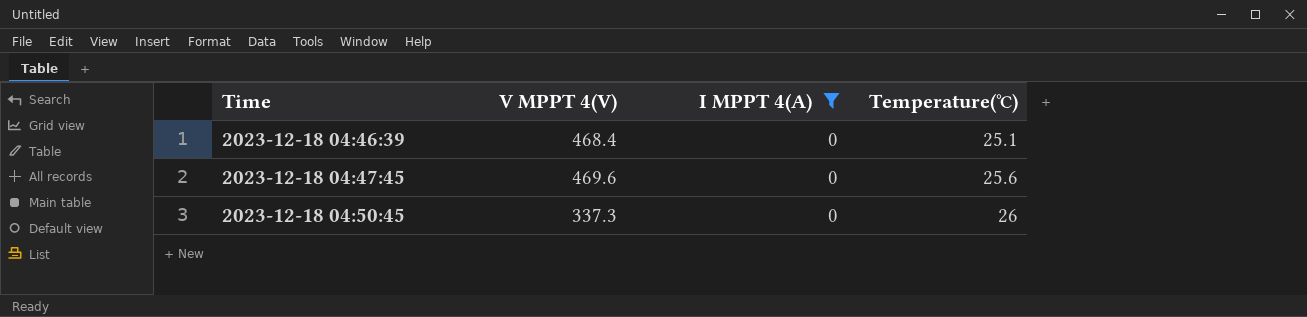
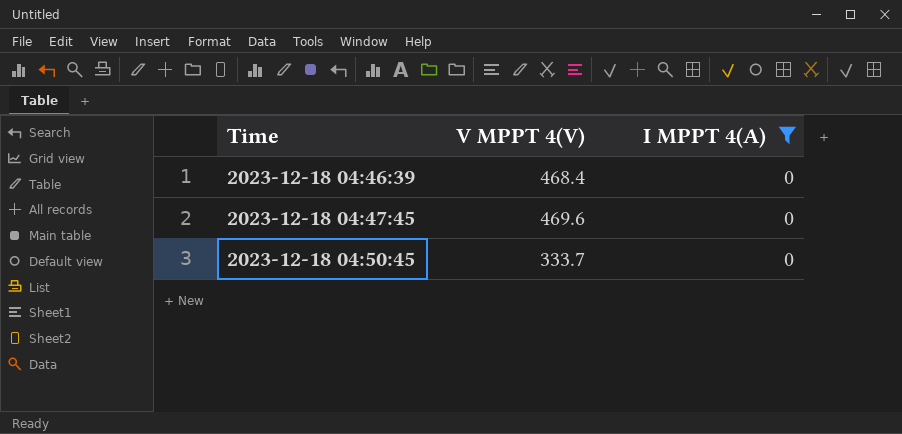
column Temperature(℃) | position: 4 -> none
2023-12-18 04:50:45 | V MPPT 4(V): 337.3 -> 333.7

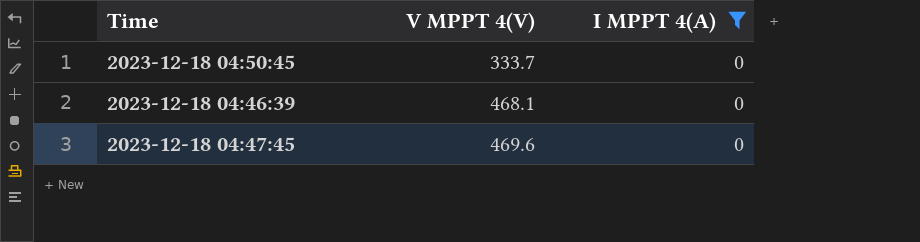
row order: Time ascending -> V MPPT 4(V) ascending
2023-12-18 04:46:39 | V MPPT 4(V): 468.4 -> 468.1

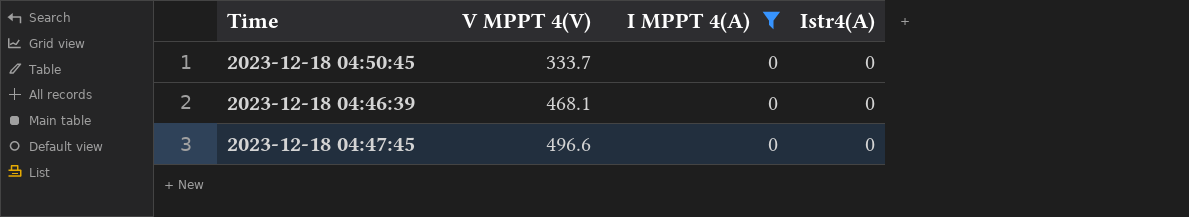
column Istr4(A) | position: none -> 4
2023-12-18 04:47:45 | V MPPT 4(V): 469.6 -> 496.6

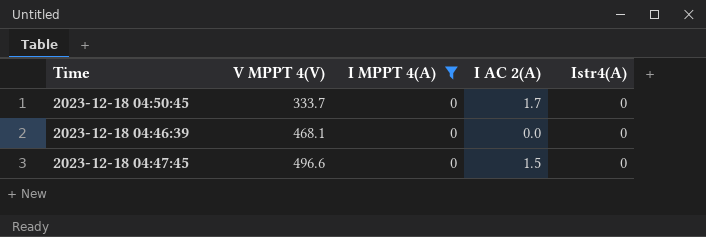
column I AC 2(A) | position: none -> 4

